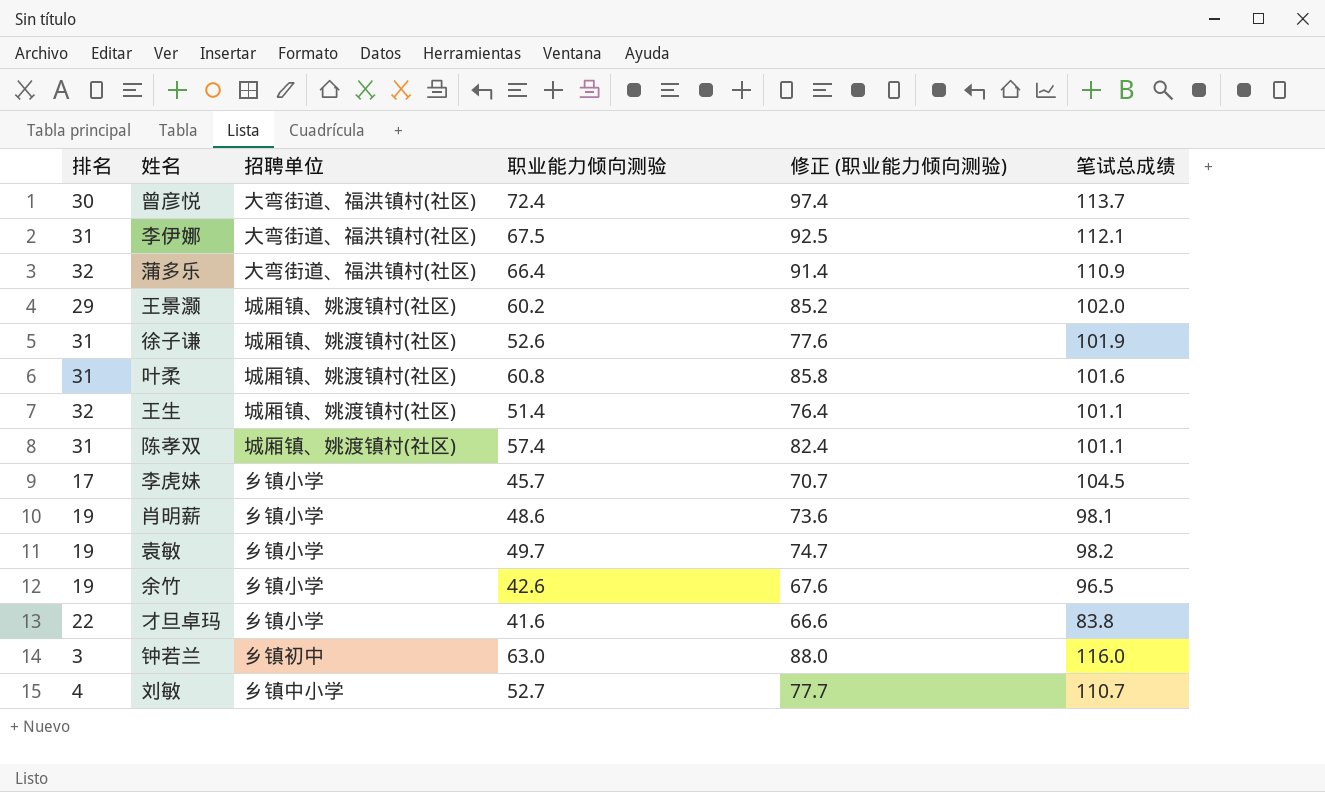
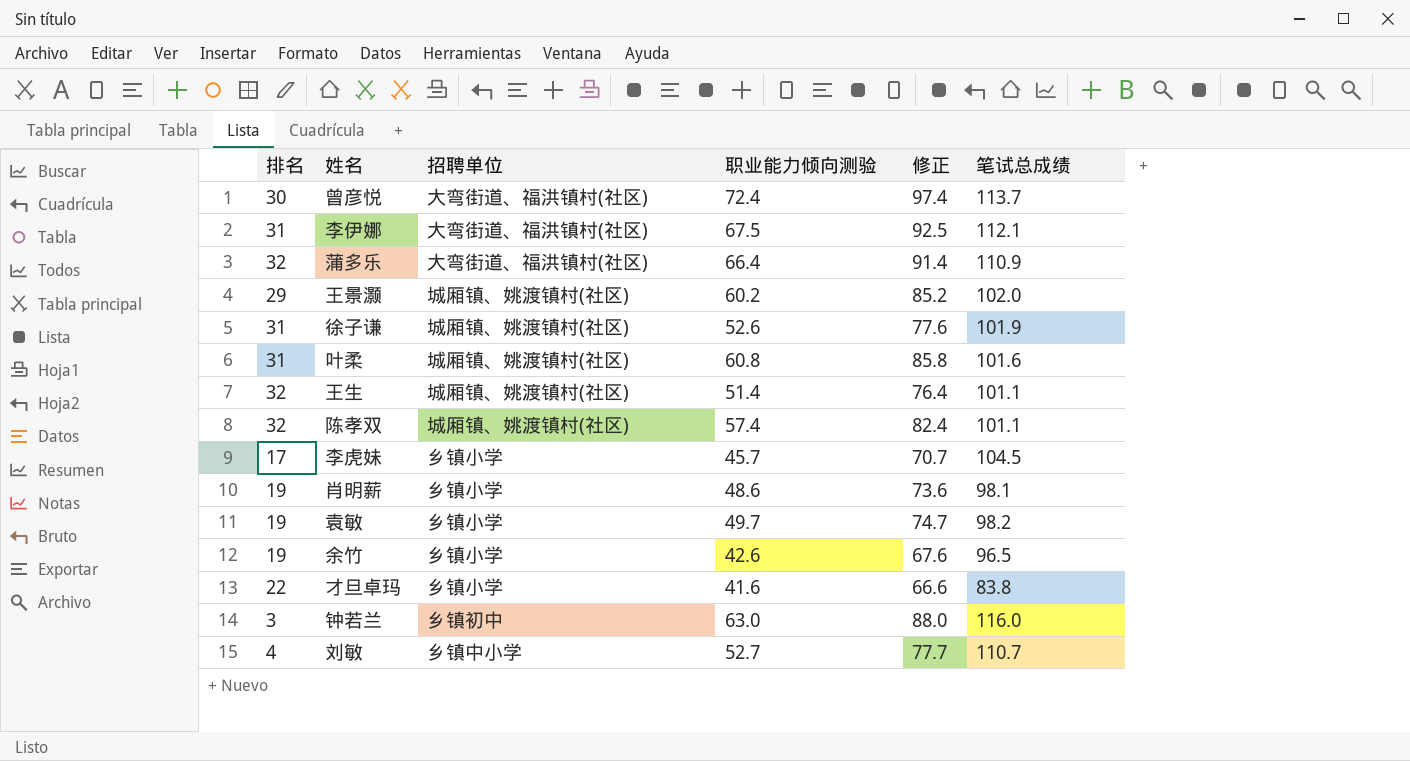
column name: 修正 (职业能力倾向测验) -> 修正
陈孝双 | 排名: 31 -> 32

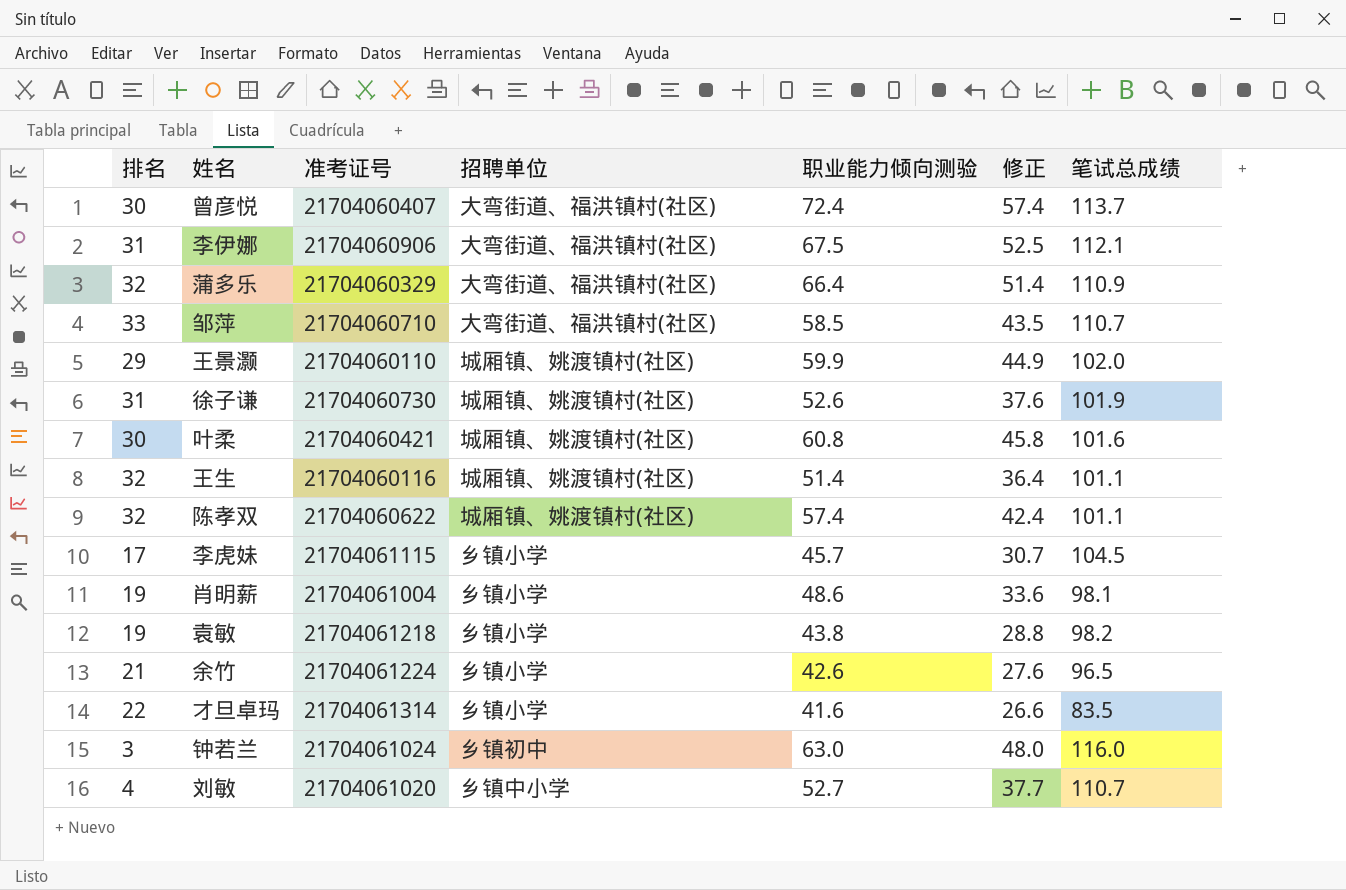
column 准考证号 | position: none -> 3
column 修正 | formula: [职业能力倾向测验] + 25 -> [职业能力倾向测验] - 15
row 邹萍: none -> 33 | 21704060710 | 大弯街道、福洪镇村(社区) | 58.5 | 43.5 | 110.7
王景灏 | 职业能力倾向测验: 60.2 -> 59.9
叶柔 | 排名: 31 -> 30
袁敏 | 职业能力倾向测验: 49.7 -> 43.8
余竹 | 排名: 19 -> 21
才旦卓玛 | 笔试总成绩: 83.8 -> 83.5

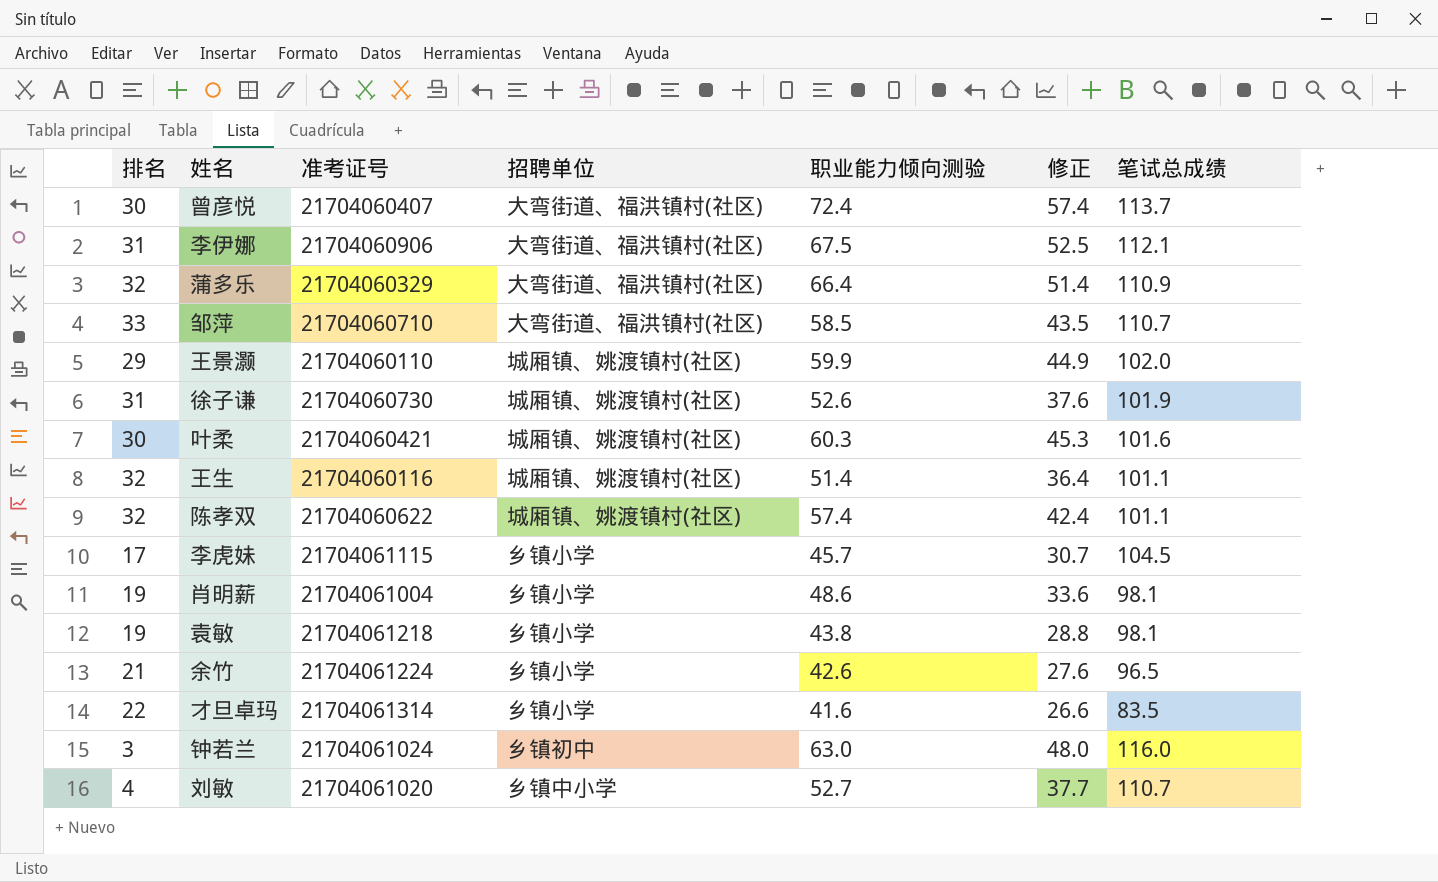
叶柔 | 职业能力倾向测验: 60.8 -> 60.3
叶柔 | 修正: 45.8 -> 45.3
袁敏 | 笔试总成绩: 98.2 -> 98.1

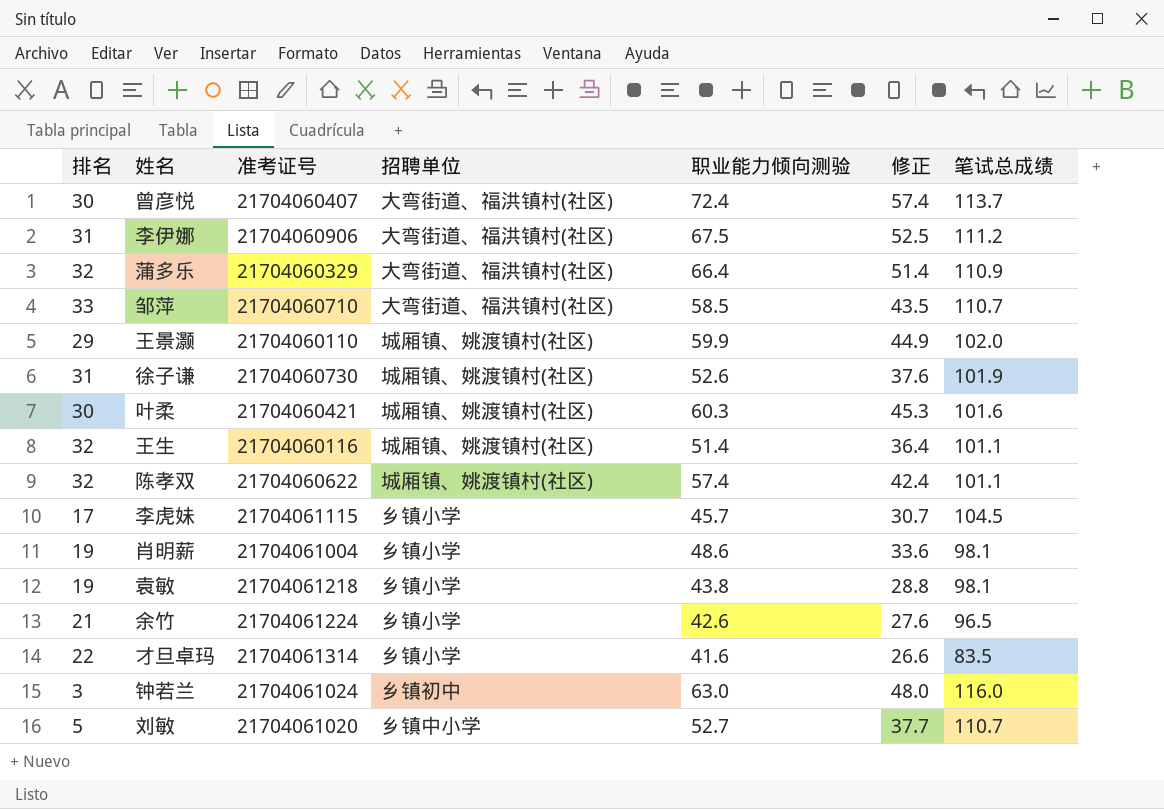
李伊娜 | 笔试总成绩: 112.1 -> 111.2
刘敏 | 排名: 4 -> 5

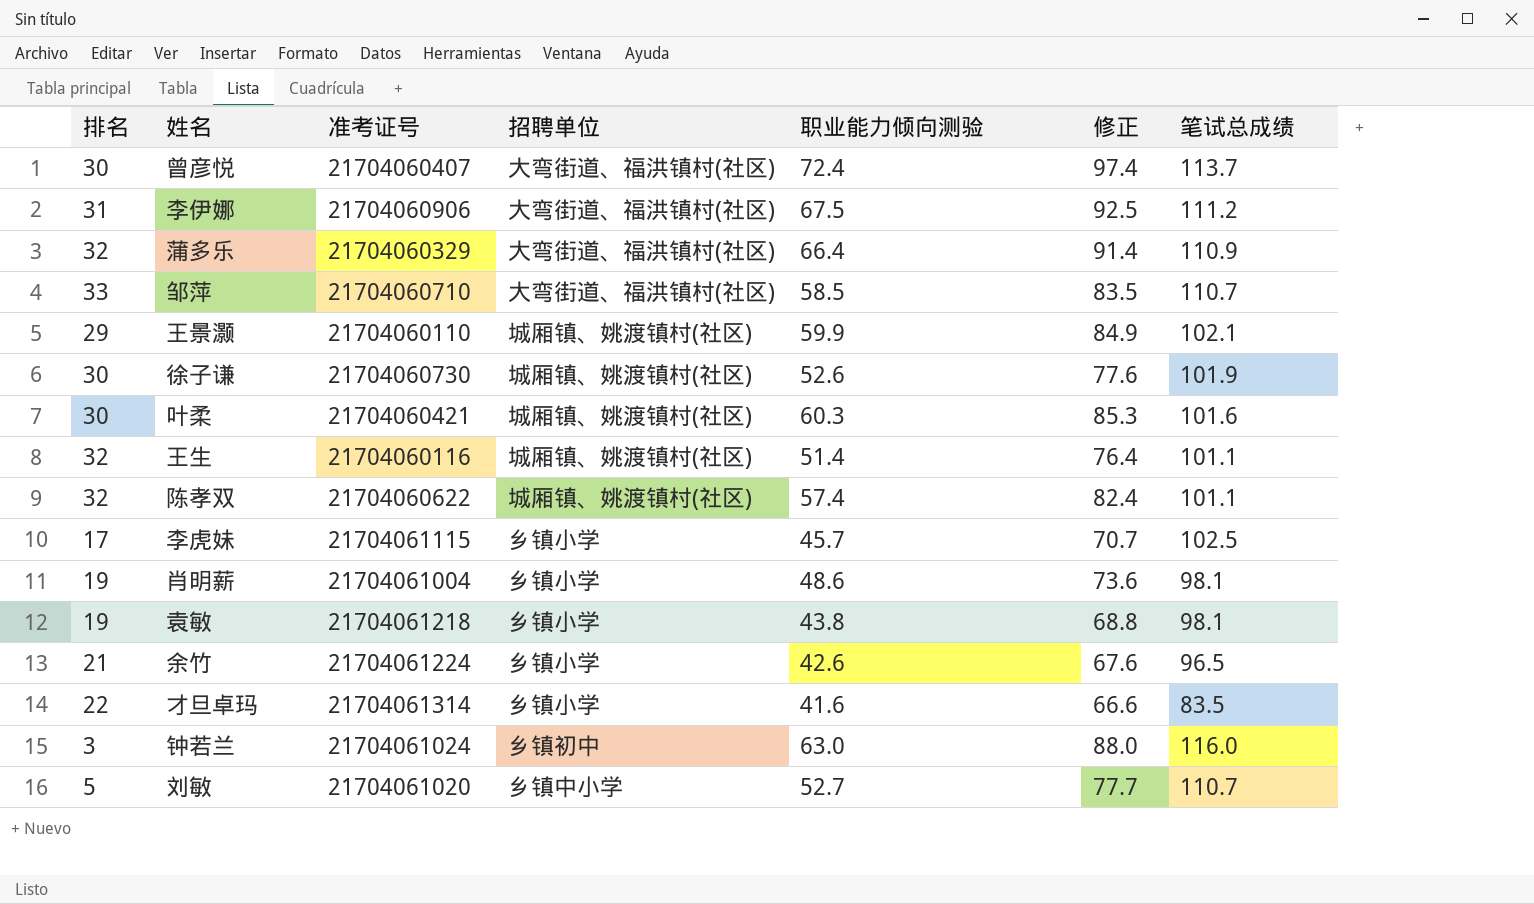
column 修正 | formula: [职业能力倾向测验] - 15 -> [职业能力倾向测验] + 25
王景灏 | 笔试总成绩: 102.0 -> 102.1
徐子谦 | 排名: 31 -> 30
李虎妹 | 笔试总成绩: 104.5 -> 102.5

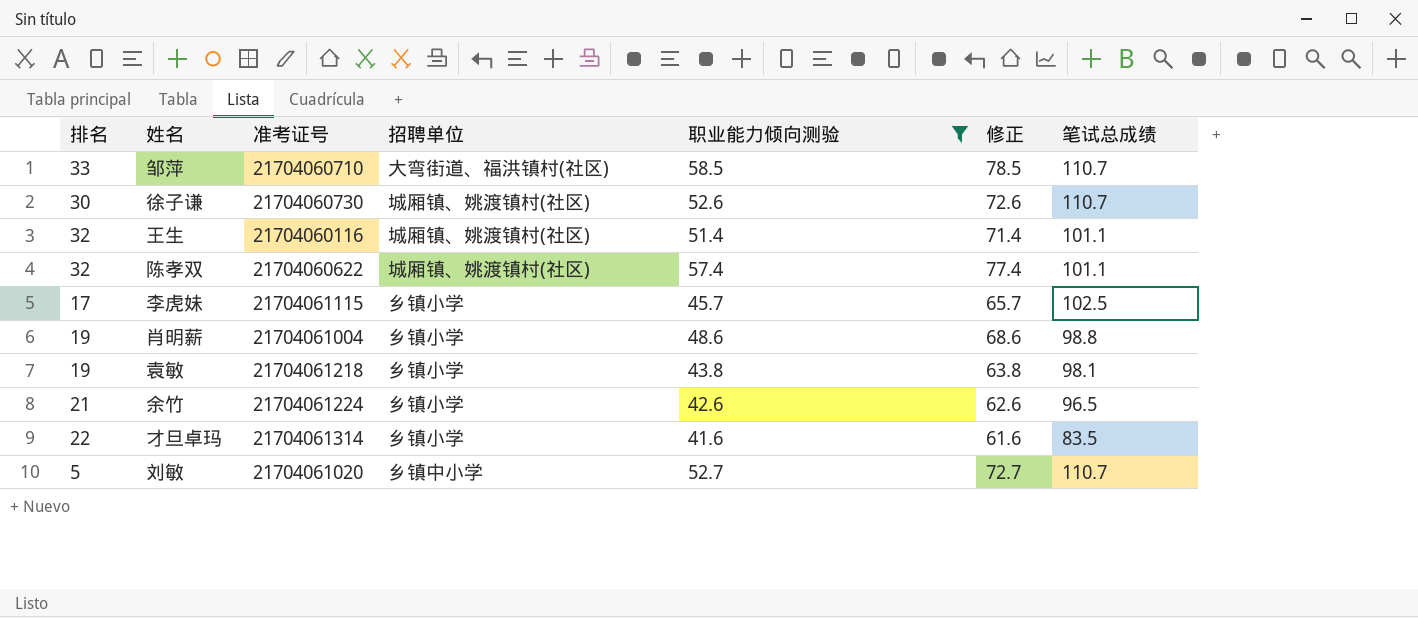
filter: none -> 职业能力倾向测验 <= 58.5
column 修正 | formula: [职业能力倾向测验] + 25 -> [职业能力倾向测验] + 20
徐子谦 | 笔试总成绩: 101.9 -> 110.7
肖明薪 | 笔试总成绩: 98.1 -> 98.8

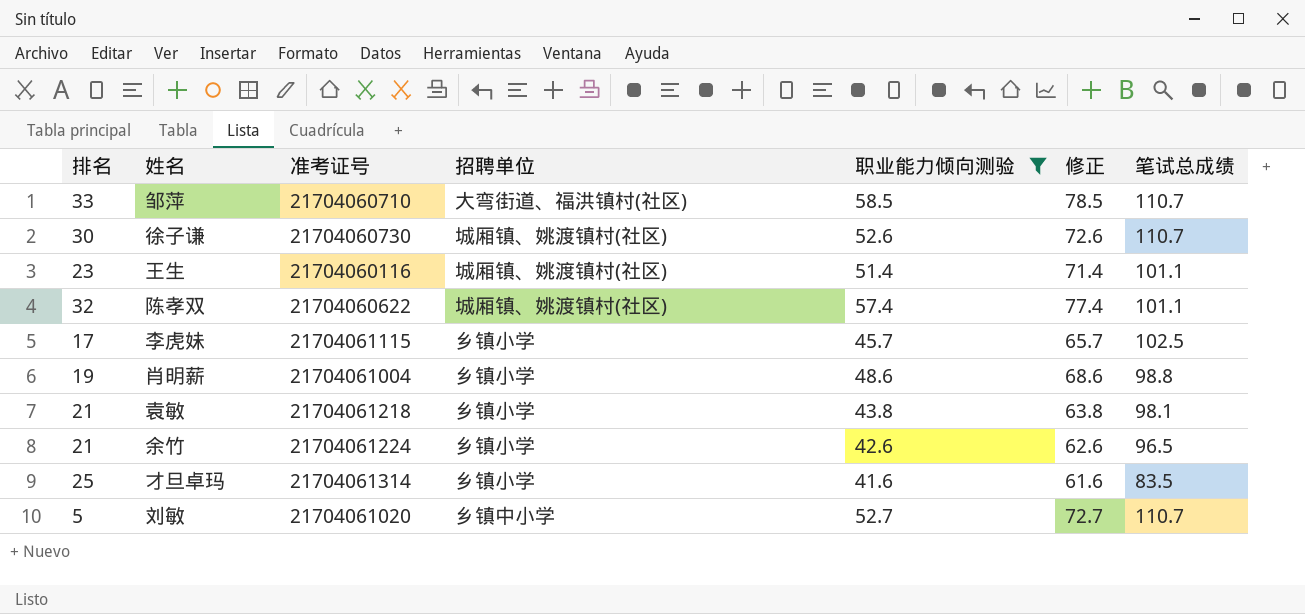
王生 | 排名: 32 -> 23
袁敏 | 排名: 19 -> 21
才旦卓玛 | 排名: 22 -> 25

